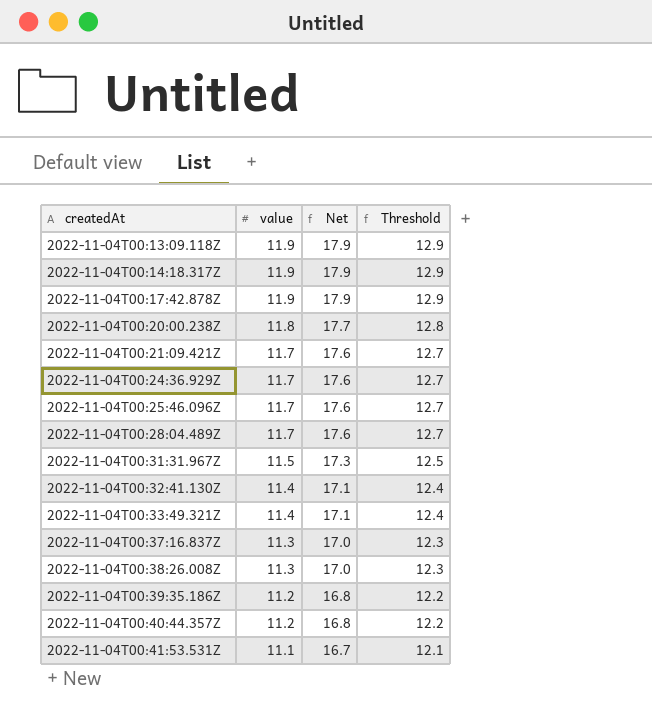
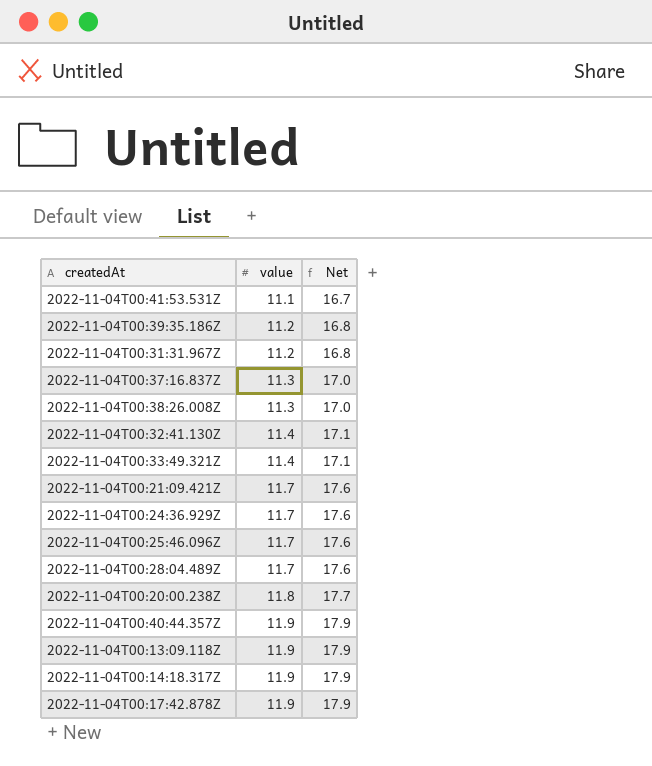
row order: createdAt ascending -> value ascending
column Threshold | formula: [value] + 1 -> none
2022-11-04T00:31:31.967Z | value: 11.5 -> 11.2
2022-11-04T00:31:31.967Z | Net: 17.3 -> 16.8
2022-11-04T00:40:44.357Z | value: 11.2 -> 11.9
2022-11-04T00:40:44.357Z | Net: 16.8 -> 17.9

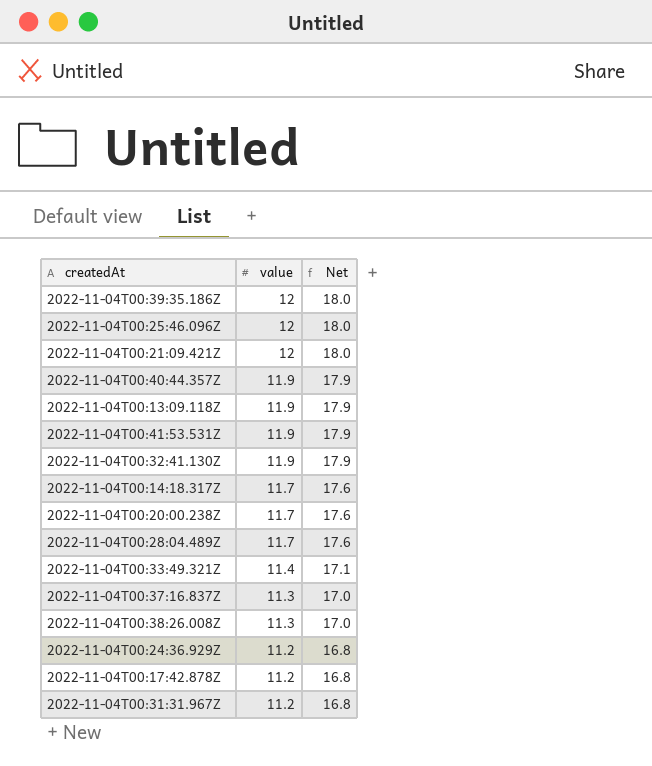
row order: value ascending -> value descending
2022-11-04T00:39:35.186Z | value: 11.2 -> 12
2022-11-04T00:39:35.186Z | Net: 16.8 -> 18.0
2022-11-04T00:25:46.096Z | value: 11.7 -> 12
2022-11-04T00:25:46.096Z | Net: 17.6 -> 18.0
2022-11-04T00:21:09.421Z | value: 11.7 -> 12
2022-11-04T00:21:09.421Z | Net: 17.6 -> 18.0
2022-11-04T00:41:53.531Z | value: 11.1 -> 11.9
2022-11-04T00:41:53.531Z | Net: 16.7 -> 17.9
2022-11-04T00:32:41.130Z | value: 11.4 -> 11.9
2022-11-04T00:32:41.130Z | Net: 17.1 -> 17.9
2022-11-04T00:14:18.317Z | value: 11.9 -> 11.7
2022-11-04T00:14:18.317Z | Net: 17.9 -> 17.6
2022-11-04T00:20:00.238Z | value: 11.8 -> 11.7
2022-11-04T00:20:00.238Z | Net: 17.7 -> 17.6
2022-11-04T00:24:36.929Z | value: 11.7 -> 11.2
2022-11-04T00:24:36.929Z | Net: 17.6 -> 16.8
2022-11-04T00:17:42.878Z | value: 11.9 -> 11.2
2022-11-04T00:17:42.878Z | Net: 17.9 -> 16.8

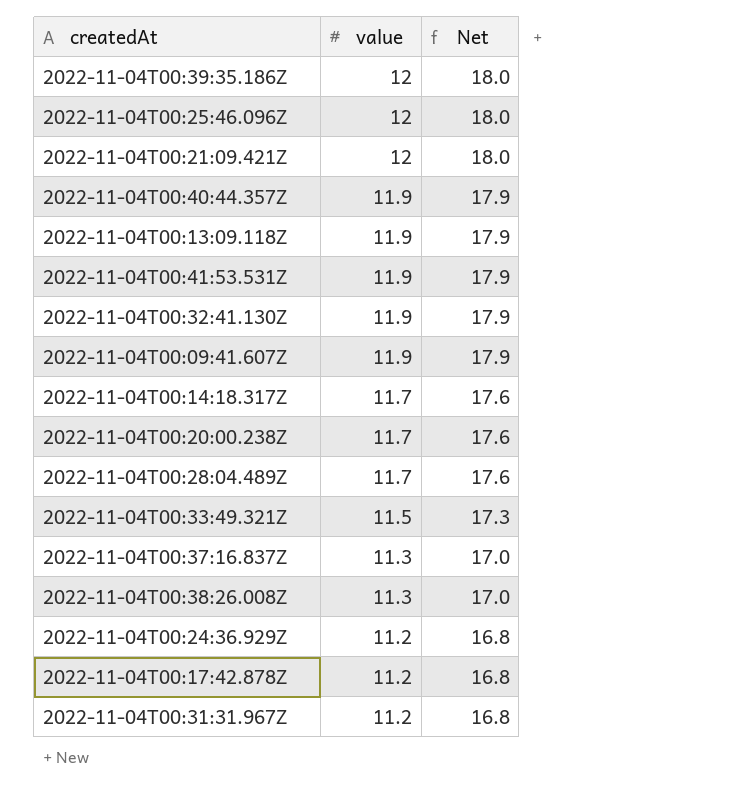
row 2022-11-04T00:09:41.607Z: none -> 11.9 | 17.9
2022-11-04T00:33:49.321Z | value: 11.4 -> 11.5
2022-11-04T00:33:49.321Z | Net: 17.1 -> 17.3

